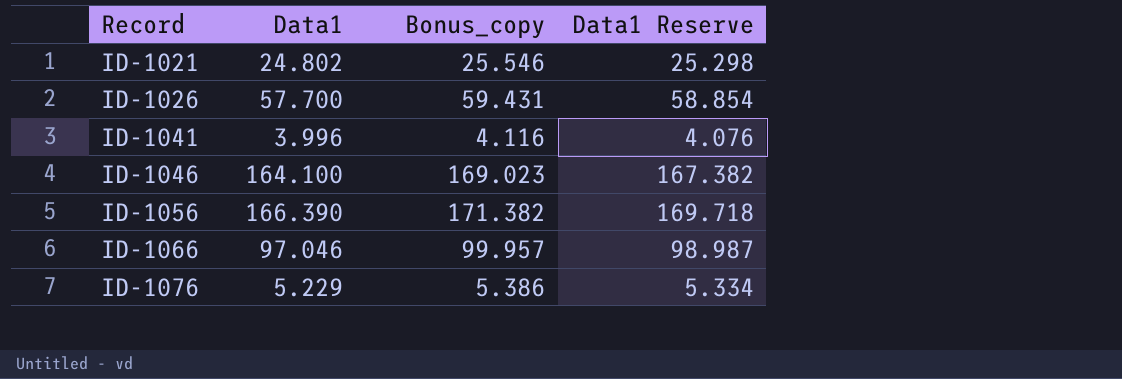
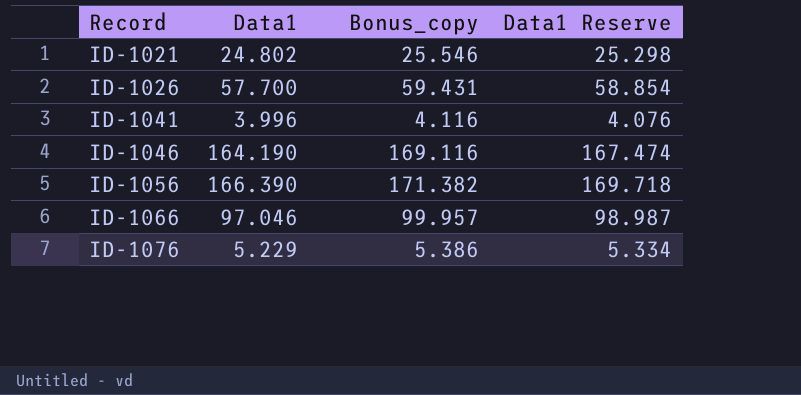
ID-1046 | Data1: 164.100 -> 164.190
ID-1046 | Bonus_copy: 169.023 -> 169.116
ID-1046 | Data1 Reserve: 167.382 -> 167.474

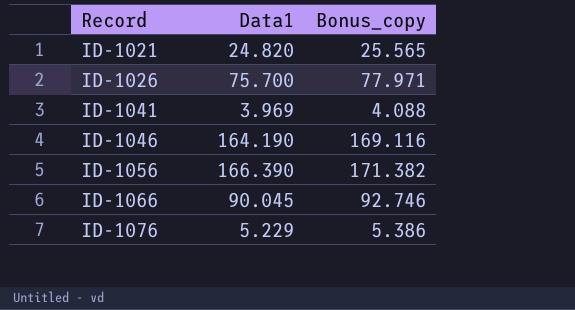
column Data1 Reserve | formula: [Data1] * 1.02 -> none
ID-1021 | Data1: 24.802 -> 24.820
ID-1021 | Bonus_copy: 25.546 -> 25.565
ID-1026 | Data1: 57.700 -> 75.700
ID-1026 | Bonus_copy: 59.431 -> 77.971
ID-1041 | Data1: 3.996 -> 3.969
ID-1041 | Bonus_copy: 4.116 -> 4.088
ID-1066 | Data1: 97.046 -> 90.045
ID-1066 | Bonus_copy: 99.957 -> 92.746

